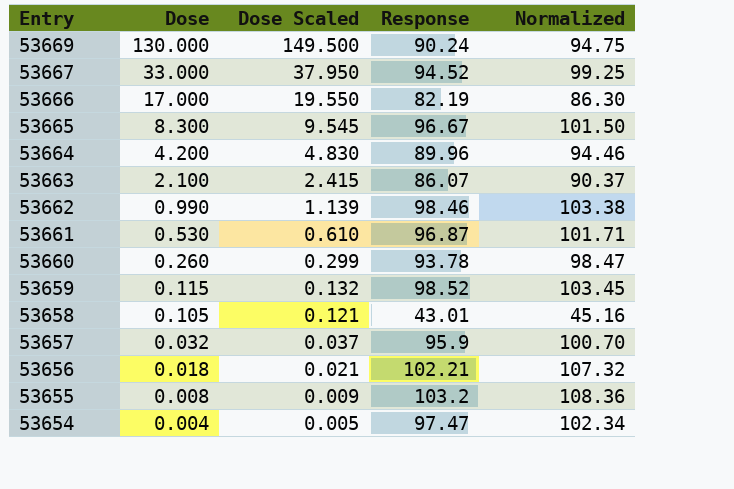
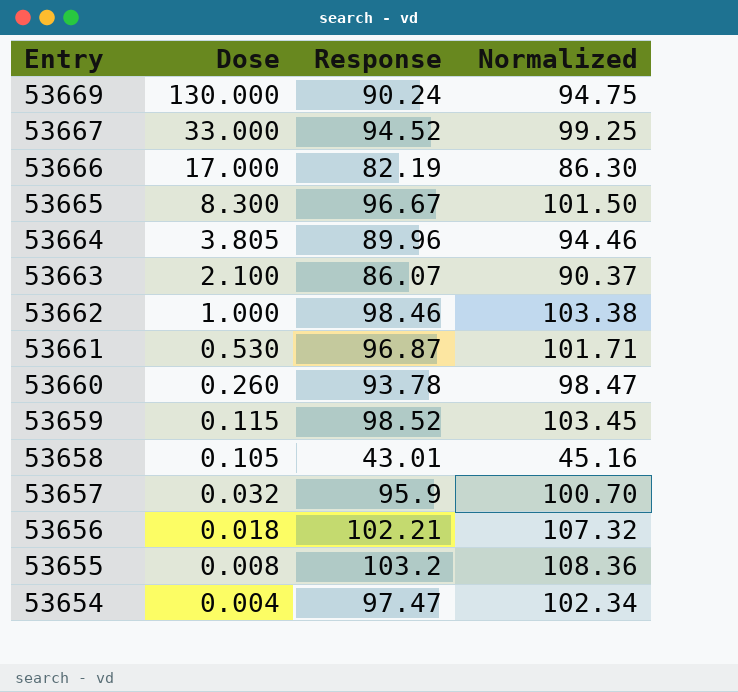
column Dose Scaled | formula: [Dose] * 1.15 -> none
53664 | Dose: 4.200 -> 3.805
53662 | Dose: 0.990 -> 1.000

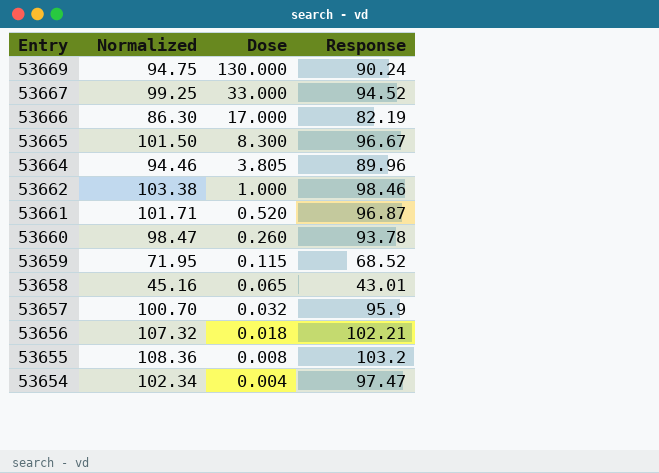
column Normalized | position: 4 -> 2
row 53663: 2.100 | 86.07 | 90.37 -> none
53661 | Dose: 0.530 -> 0.520
53659 | Normalized: 103.45 -> 71.95
53659 | Response: 98.52 -> 68.52
53658 | Dose: 0.105 -> 0.065

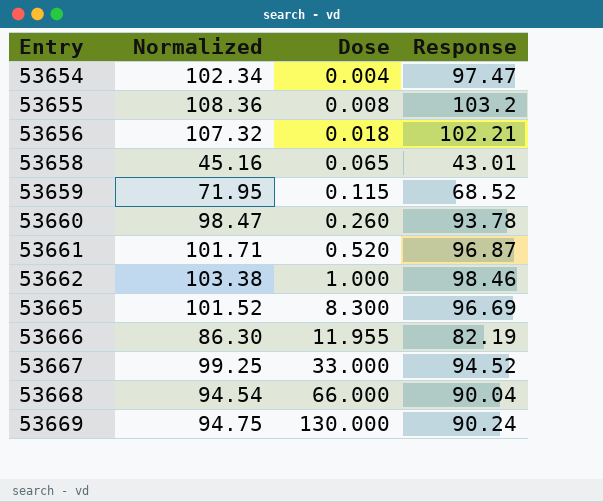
row order: Entry descending -> Entry ascending
row 53664: 94.46 | 3.805 | 89.96 -> none
row 53657: 100.70 | 0.032 | 95.9 -> none
53665 | Normalized: 101.50 -> 101.52
53665 | Response: 96.67 -> 96.69
53666 | Dose: 17.000 -> 11.955
row 53668: none -> 94.54 | 66.000 | 90.04

